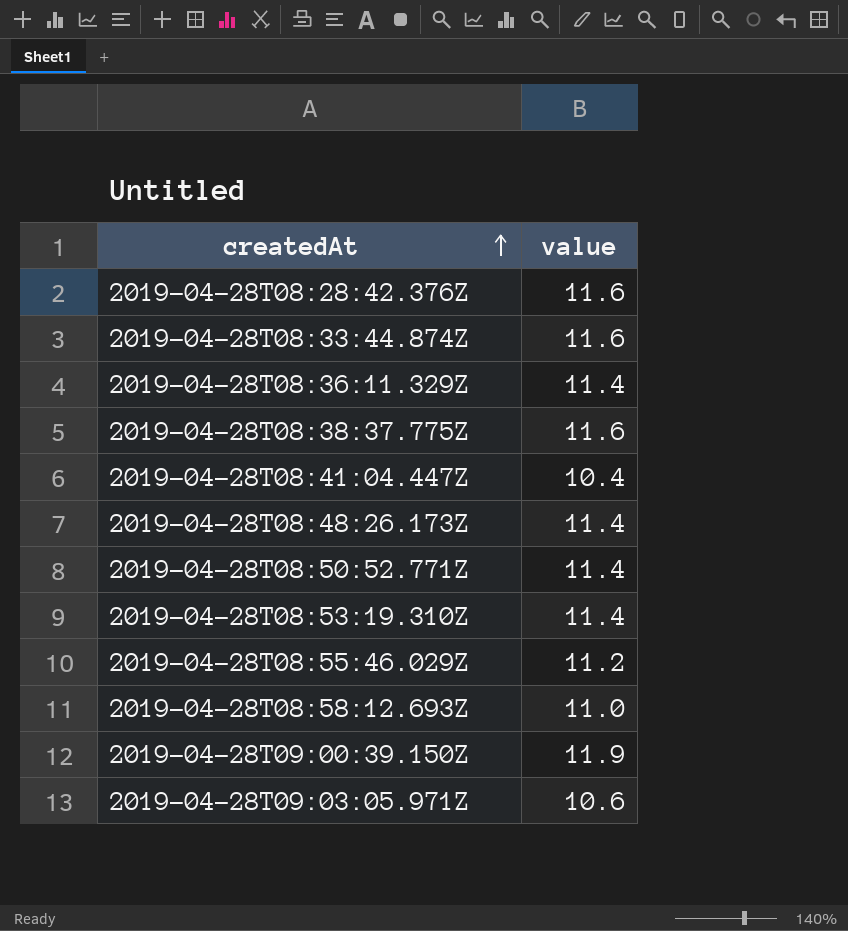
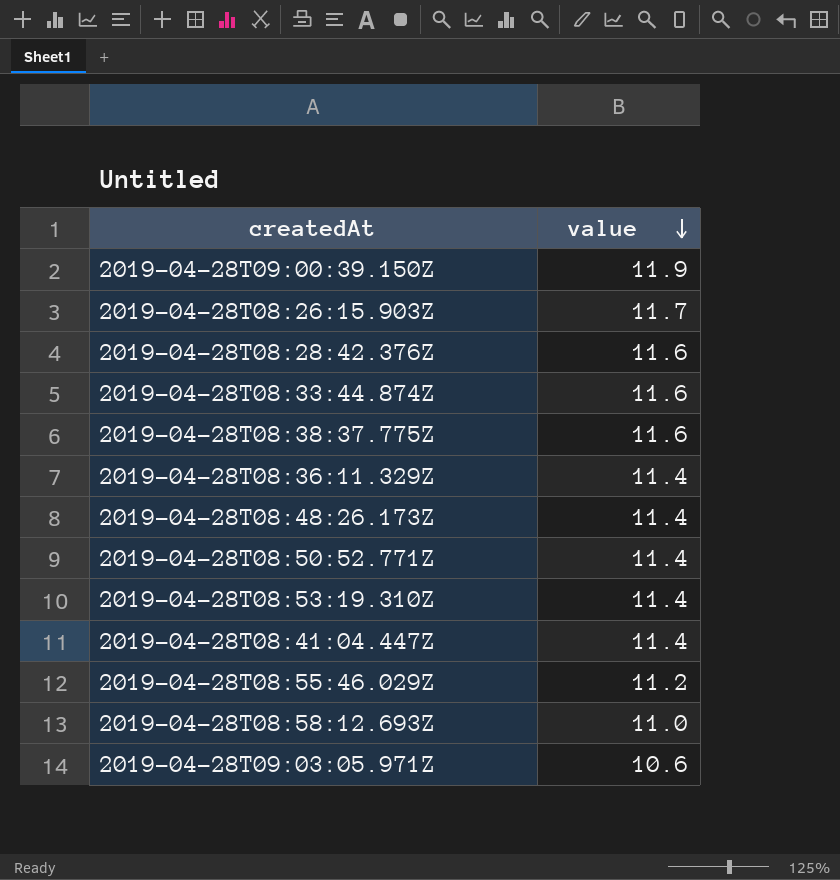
row order: createdAt ascending -> value descending
row 2019-04-28T08:26:15.903Z: none -> 11.7
2019-04-28T08:41:04.447Z | value: 10.4 -> 11.4

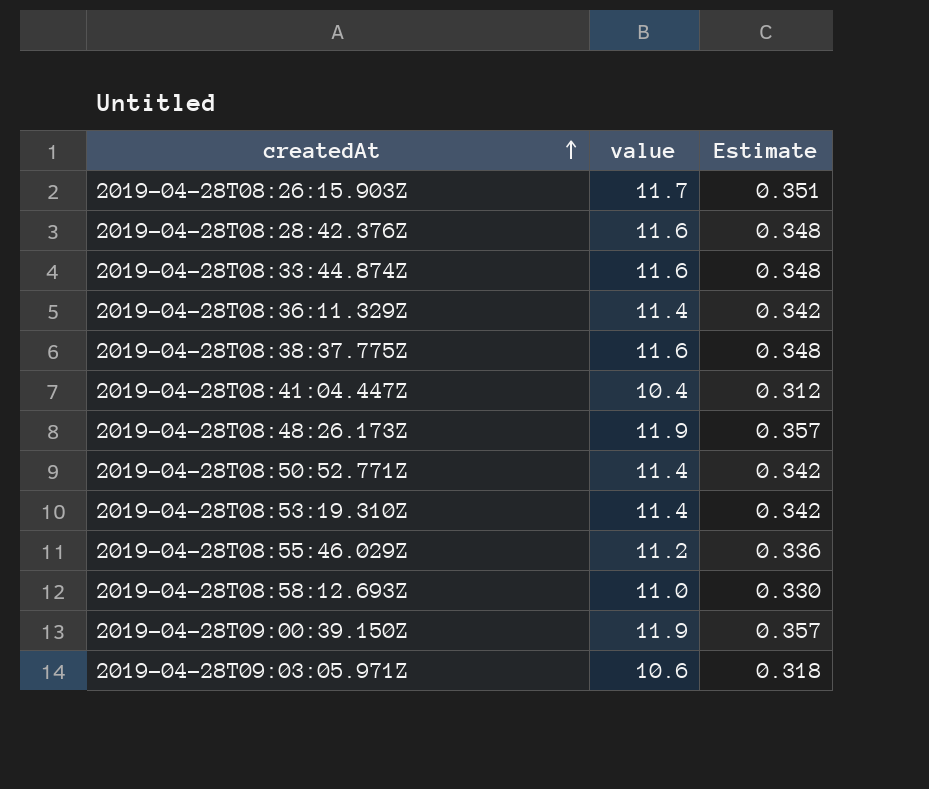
row order: value descending -> createdAt ascending
column Estimate | formula: none -> [value] * 0.03
2019-04-28T08:41:04.447Z | value: 11.4 -> 10.4
2019-04-28T08:48:26.173Z | value: 11.4 -> 11.9

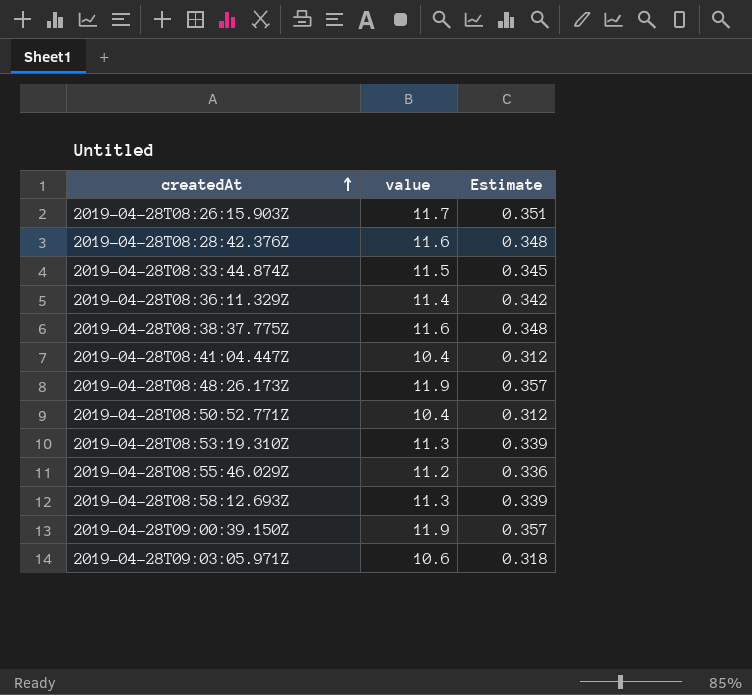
2019-04-28T08:33:44.874Z | value: 11.6 -> 11.5
2019-04-28T08:33:44.874Z | Estimate: 0.348 -> 0.345
2019-04-28T08:50:52.771Z | value: 11.4 -> 10.4
2019-04-28T08:50:52.771Z | Estimate: 0.342 -> 0.312
2019-04-28T08:53:19.310Z | value: 11.4 -> 11.3
2019-04-28T08:53:19.310Z | Estimate: 0.342 -> 0.339
2019-04-28T08:58:12.693Z | value: 11.0 -> 11.3
2019-04-28T08:58:12.693Z | Estimate: 0.330 -> 0.339

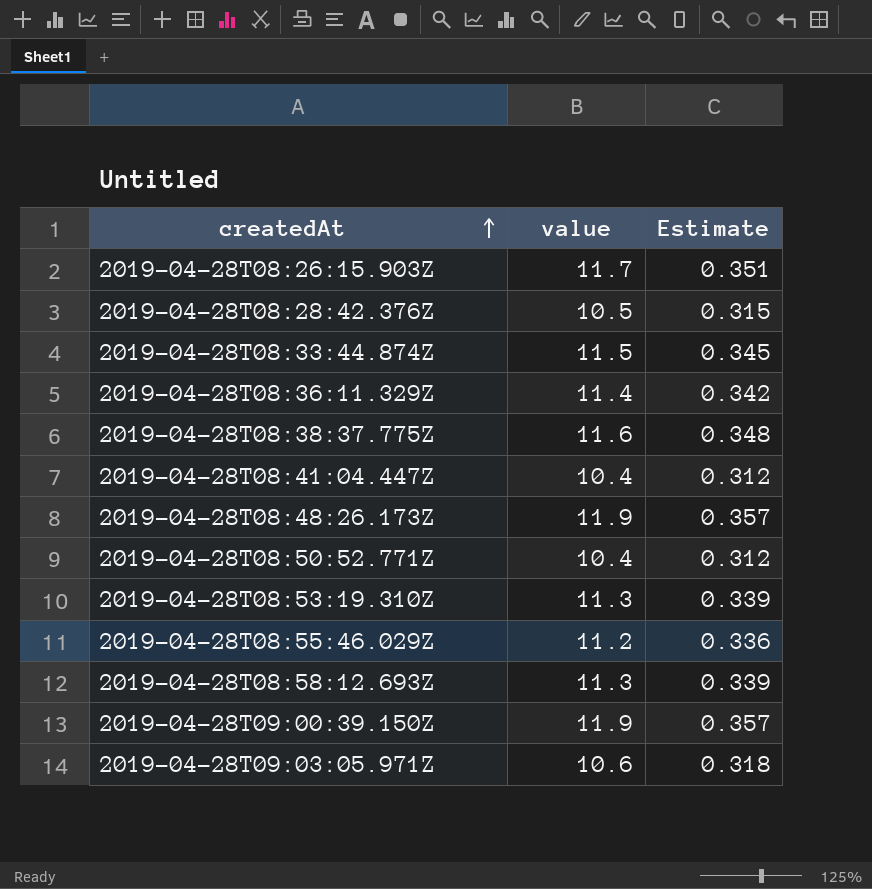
2019-04-28T08:28:42.376Z | value: 11.6 -> 10.5
2019-04-28T08:28:42.376Z | Estimate: 0.348 -> 0.315

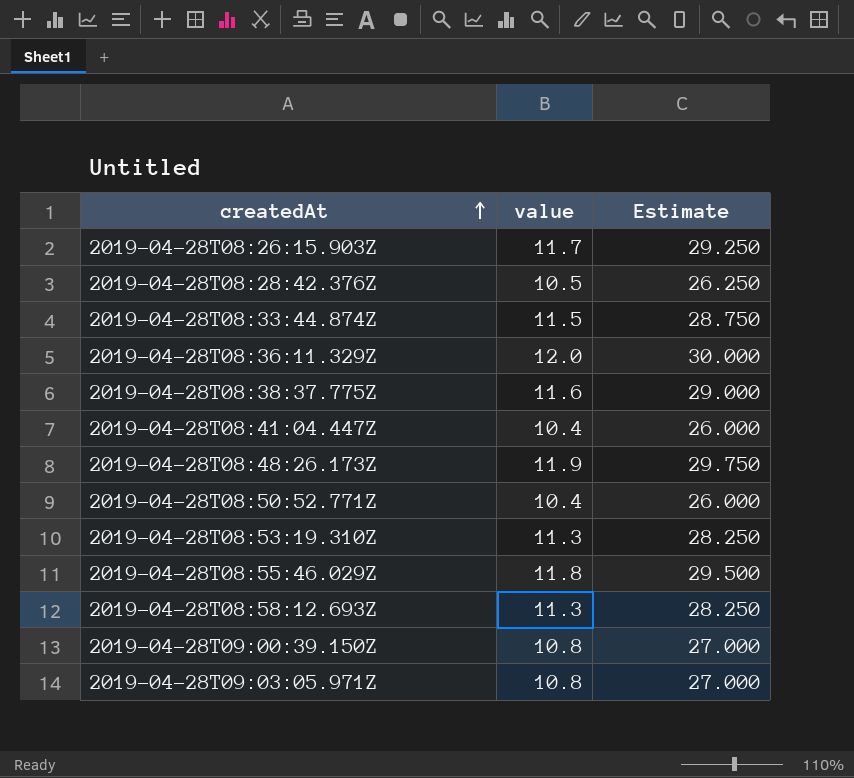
column Estimate | formula: [value] * 0.03 -> [value] * 2.5
2019-04-28T08:36:11.329Z | value: 11.4 -> 12.0
2019-04-28T08:55:46.029Z | value: 11.2 -> 11.8
2019-04-28T09:00:39.150Z | value: 11.9 -> 10.8
2019-04-28T09:03:05.971Z | value: 10.6 -> 10.8

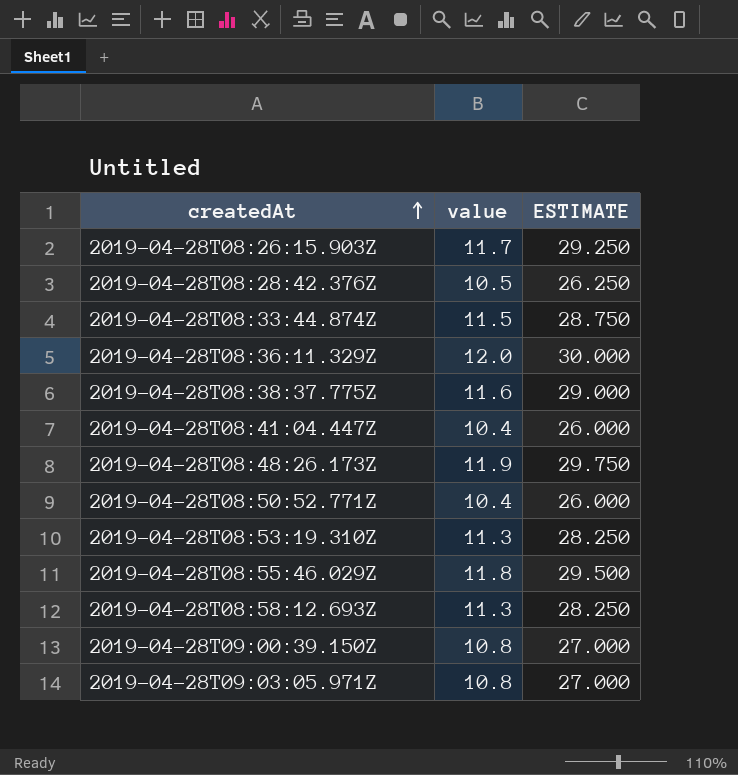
column name: Estimate -> ESTIMATE

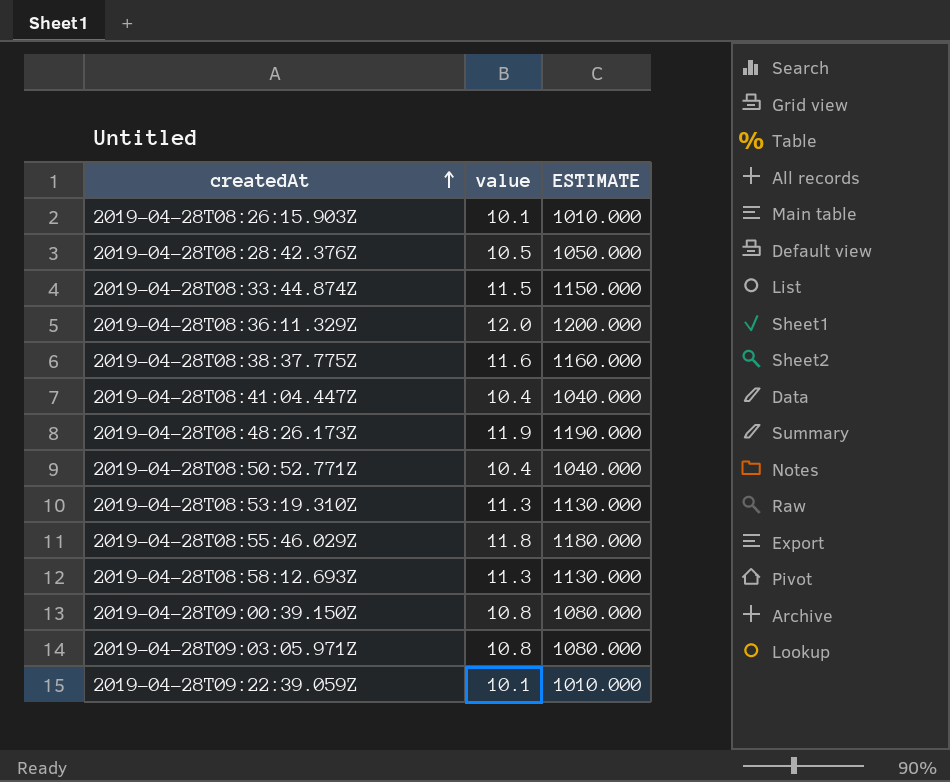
column ESTIMATE | formula: [value] * 2.5 -> [value] * 100
2019-04-28T08:26:15.903Z | value: 11.7 -> 10.1
row 2019-04-28T09:22:39.059Z: none -> 10.1 | 1010.000

